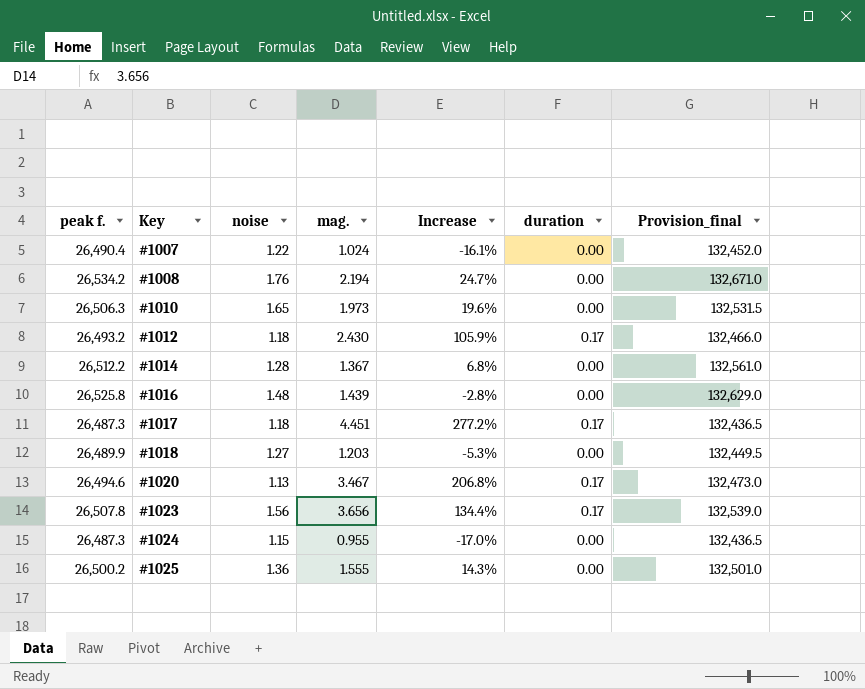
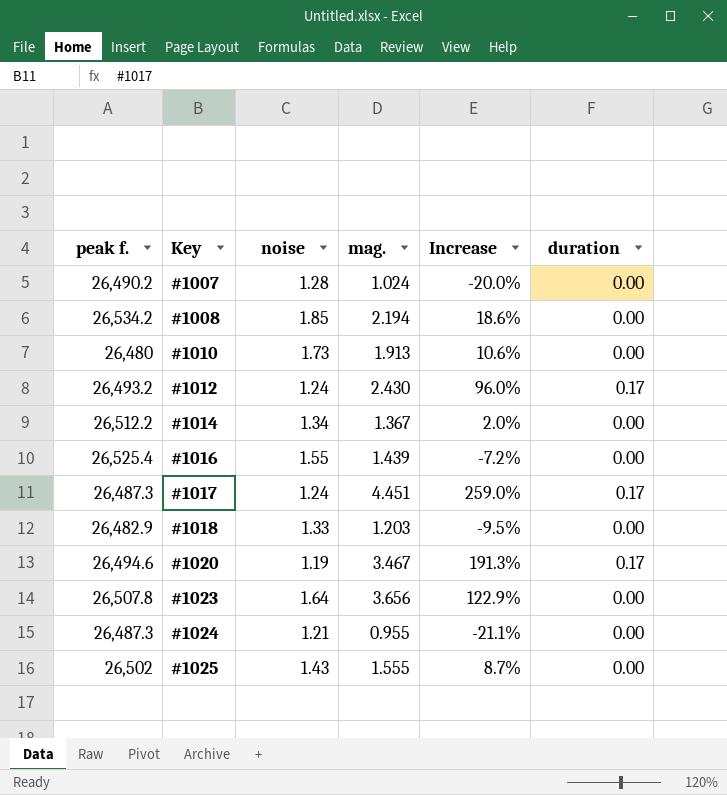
column Provision_final | formula: [peak f.] * 5 -> none
#1007 | peak f.: 26,490.4 -> 26,490.2
#1007 | noise: 1.22 -> 1.28
#1007 | Increase: -16.1% -> -20.0%
#1008 | noise: 1.76 -> 1.85
#1008 | Increase: 24.7% -> 18.6%
#1010 | peak f.: 26,506.3 -> 26,480
#1010 | noise: 1.65 -> 1.73
#1010 | mag.: 1.973 -> 1.913
#1010 | Increase: 19.6% -> 10.6%
#1012 | noise: 1.18 -> 1.24
#1012 | Increase: 105.9% -> 96.0%
#1014 | noise: 1.28 -> 1.34
#1014 | Increase: 6.8% -> 2.0%
#1016 | peak f.: 26,525.8 -> 26,525.4
#1016 | noise: 1.48 -> 1.55
#1016 | Increase: -2.8% -> -7.2%
#1017 | noise: 1.18 -> 1.24
#1017 | Increase: 277.2% -> 259.0%
#1018 | peak f.: 26,489.9 -> 26,482.9
#1018 | noise: 1.27 -> 1.33
#1018 | Increase: -5.3% -> -9.5%
#1020 | noise: 1.13 -> 1.19
#1020 | Increase: 206.8% -> 191.3%
#1023 | noise: 1.56 -> 1.64
#1023 | Increase: 134.4% -> 122.9%
#1023 | duration: 0.17 -> 0.00
#1024 | noise: 1.15 -> 1.21
#1024 | Increase: -17.0% -> -21.1%
#1025 | peak f.: 26,500.2 -> 26,502
#1025 | noise: 1.36 -> 1.43
#1025 | Increase: 14.3% -> 8.7%

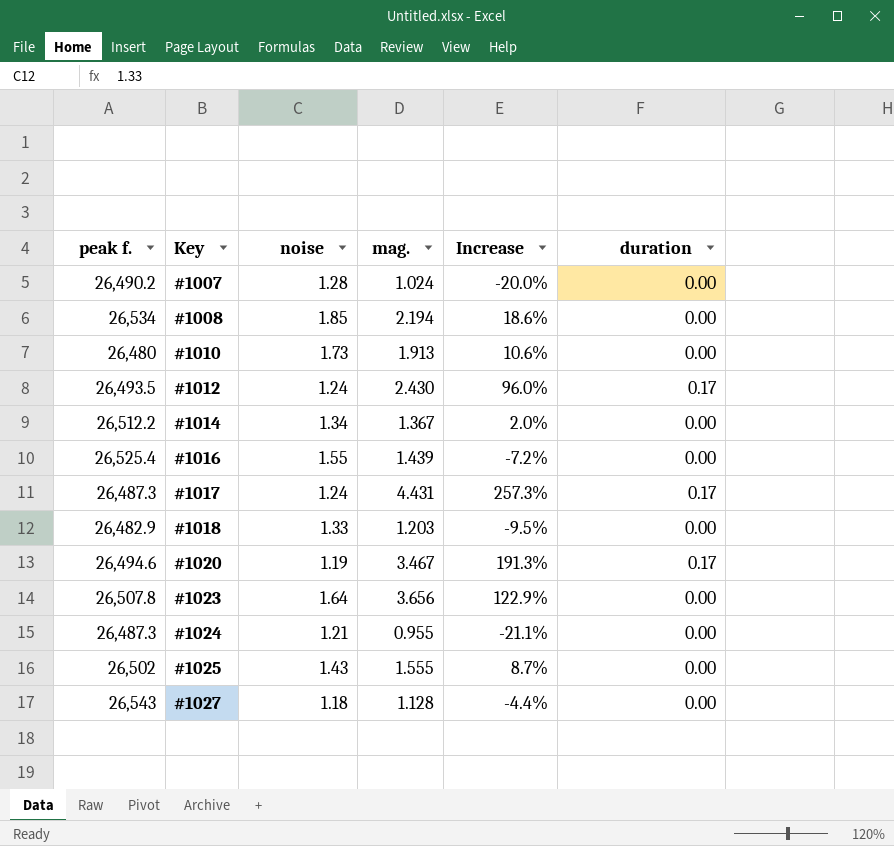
#1008 | peak f.: 26,534.2 -> 26,534
#1012 | peak f.: 26,493.2 -> 26,493.5
#1017 | mag.: 4.451 -> 4.431
#1017 | Increase: 259.0% -> 257.3%
row #1027: none -> 26,543 | 1.18 | 1.128 | -4.4% | 0.00

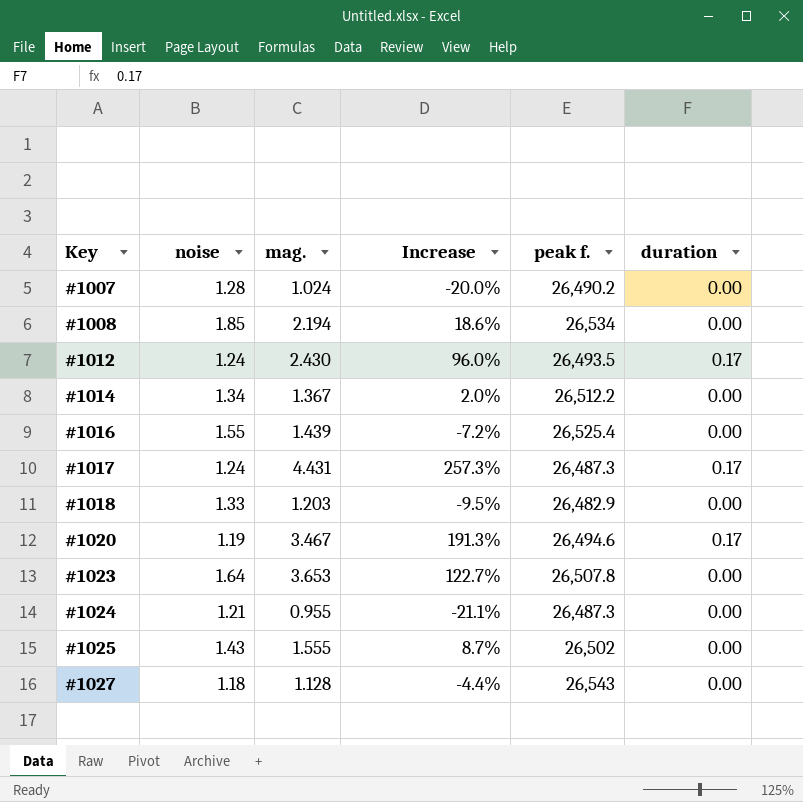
column peak f. | position: 1 -> 5
row #1010: 26,480 | 1.73 | 1.913 | 10.6% | 0.00 -> none
#1023 | mag.: 3.656 -> 3.653
#1023 | Increase: 122.9% -> 122.7%

